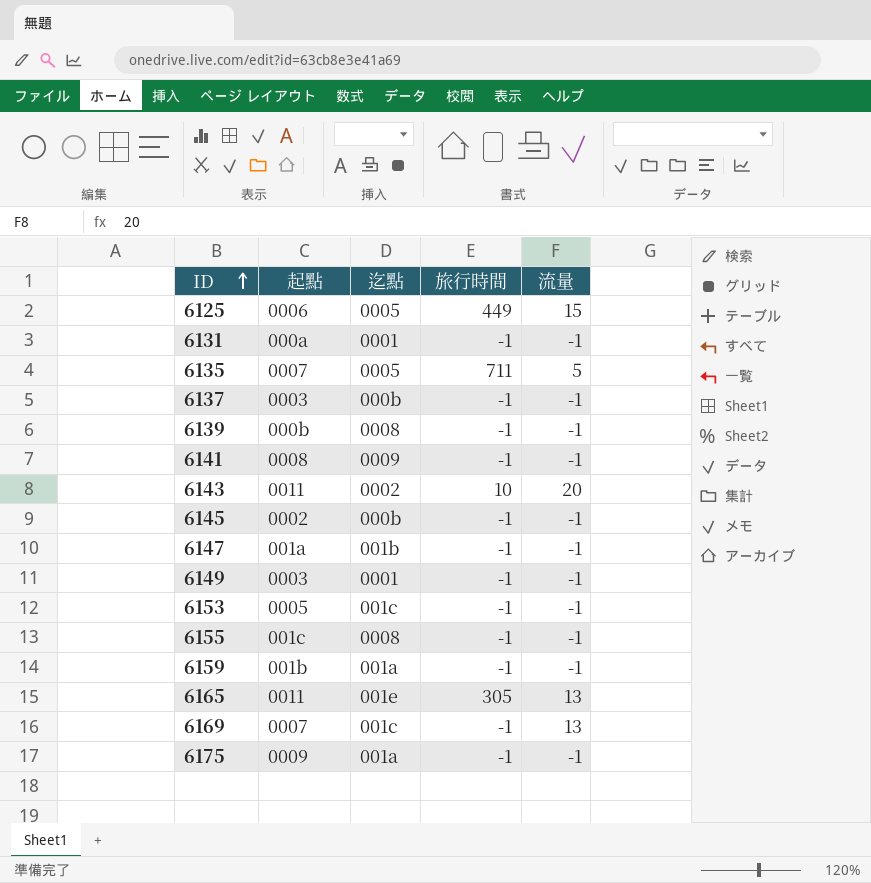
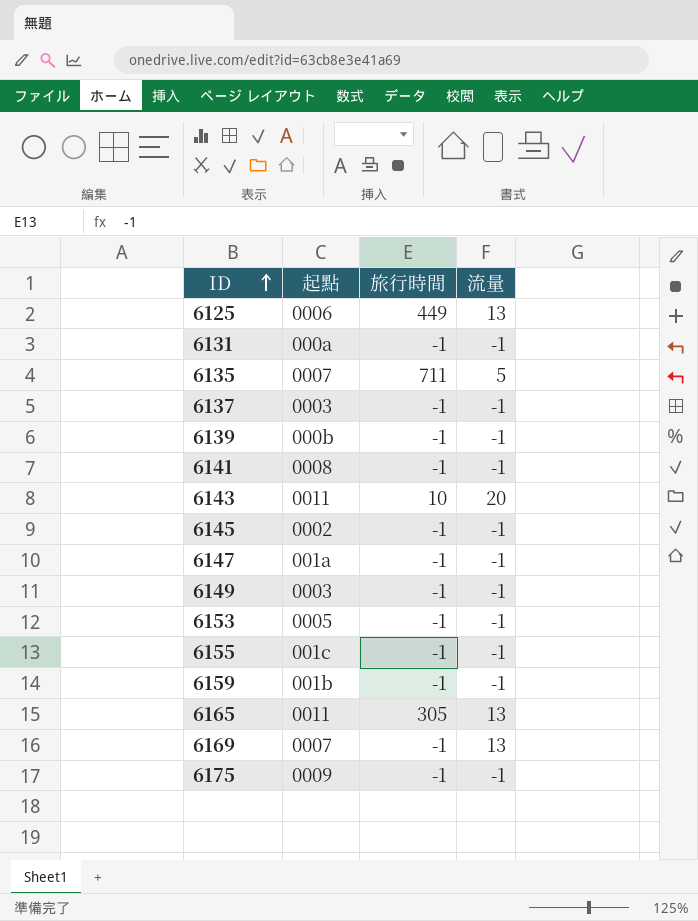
column 迄點 | position: 3 -> none
6125 | 流量: 15 -> 13

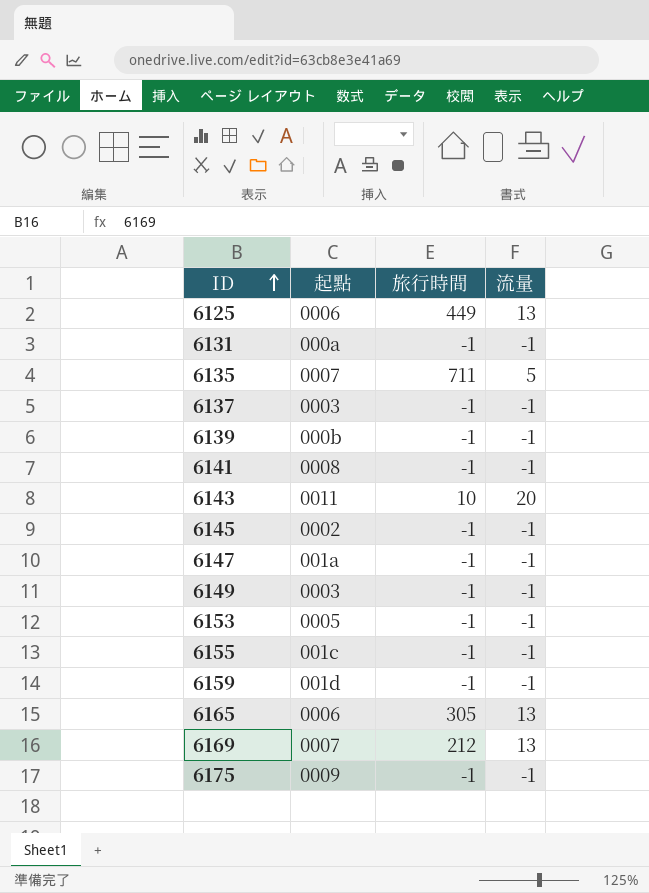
6159 | 起點: 001b -> 001d
6165 | 起點: 0011 -> 0006
6169 | 旅行時間: -1 -> 212

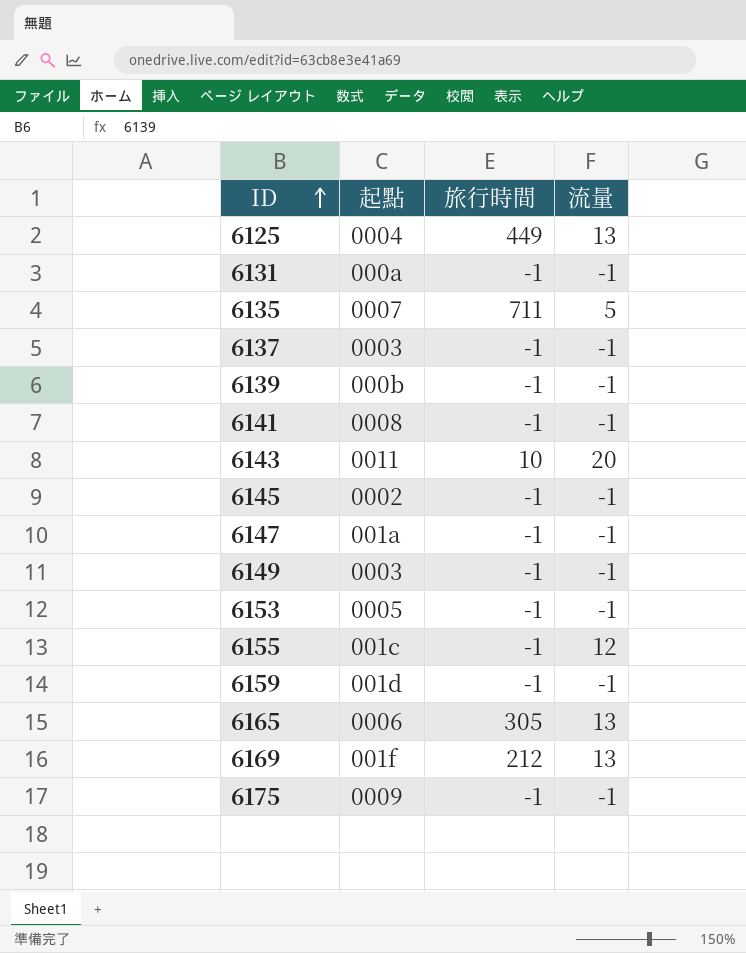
6125 | 起點: 0006 -> 0004
6155 | 流量: -1 -> 12
6169 | 起點: 0007 -> 001f

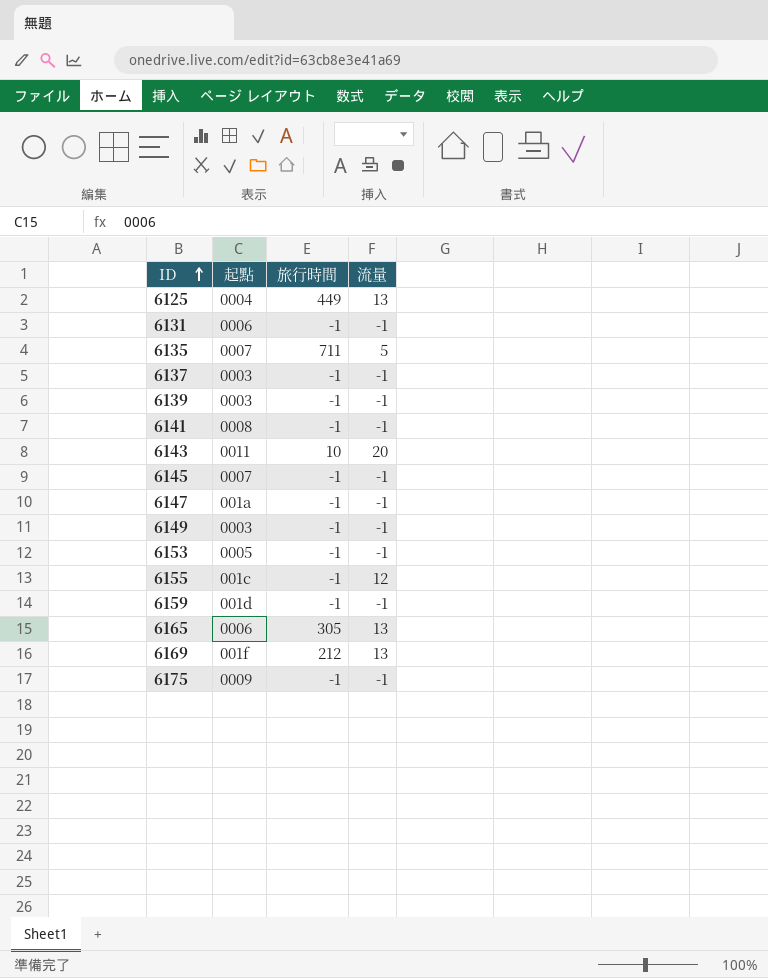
6131 | 起點: 000a -> 0006
6139 | 起點: 000b -> 0003
6145 | 起點: 0002 -> 0007

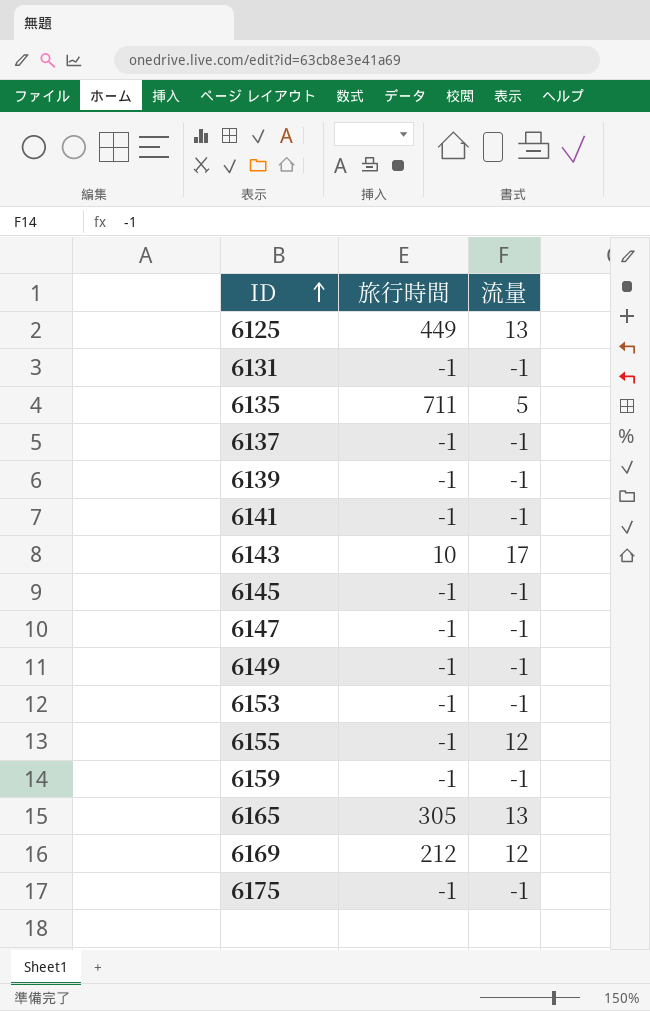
column 起點 | position: 2 -> none
6143 | 流量: 20 -> 17
6169 | 流量: 13 -> 12

